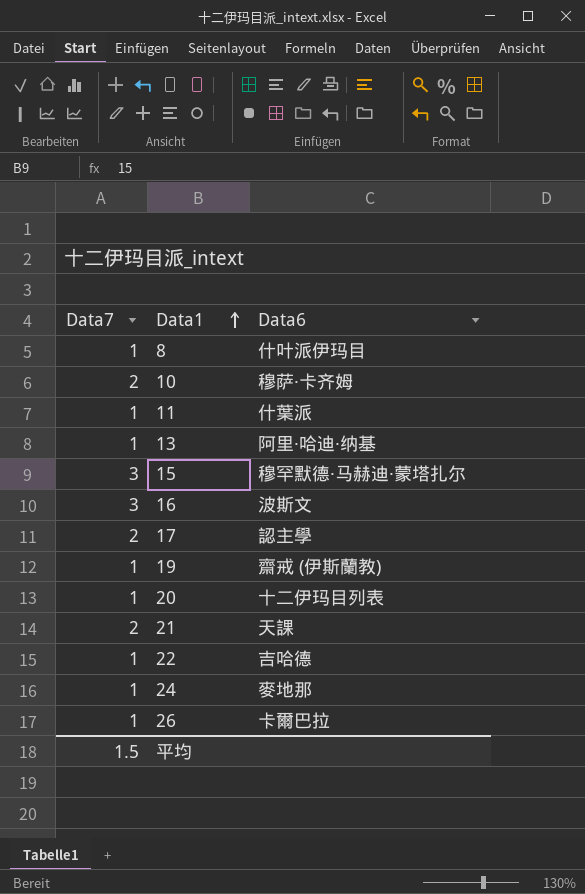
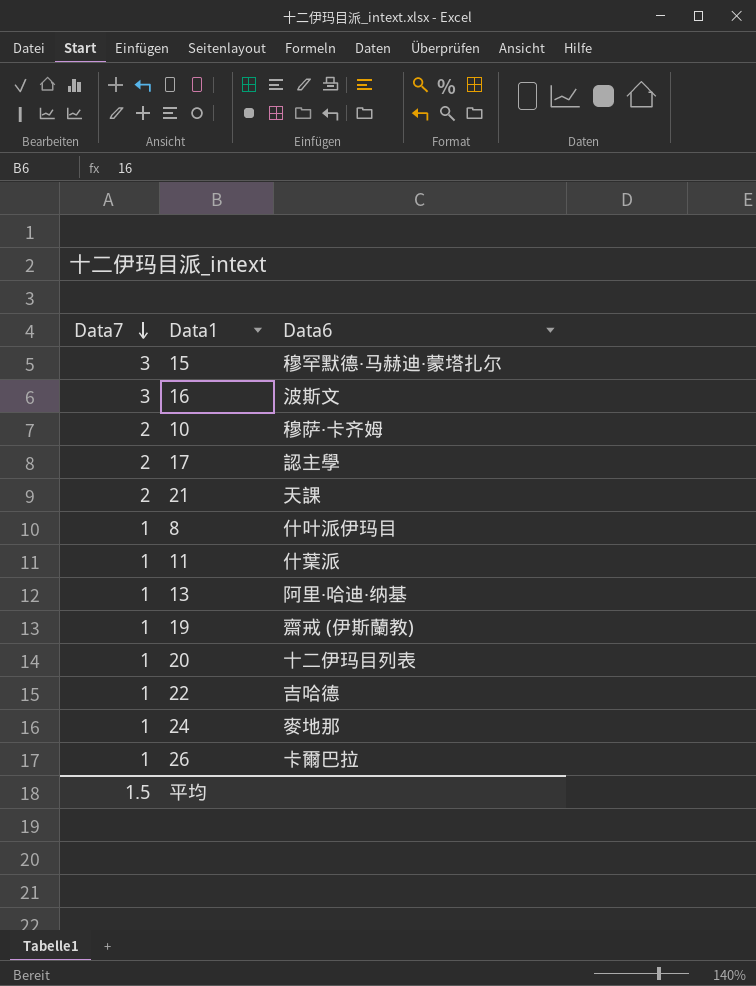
row order: Data1 ascending -> Data7 descending

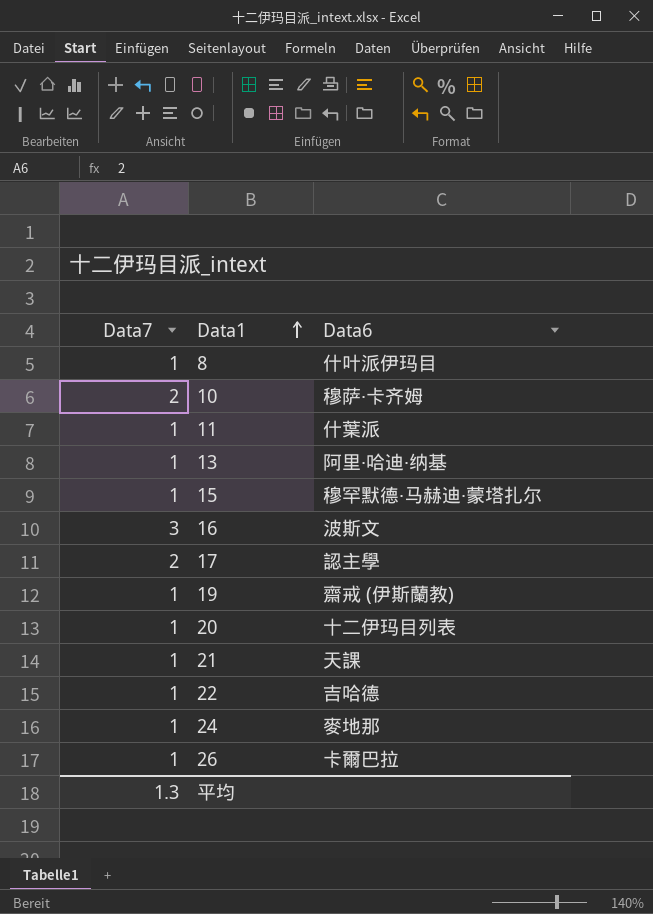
row order: Data7 descending -> Data1 ascending
15 | Data7: 3 -> 1
21 | Data7: 2 -> 1
平均 | Data7: 1.5 -> 1.3

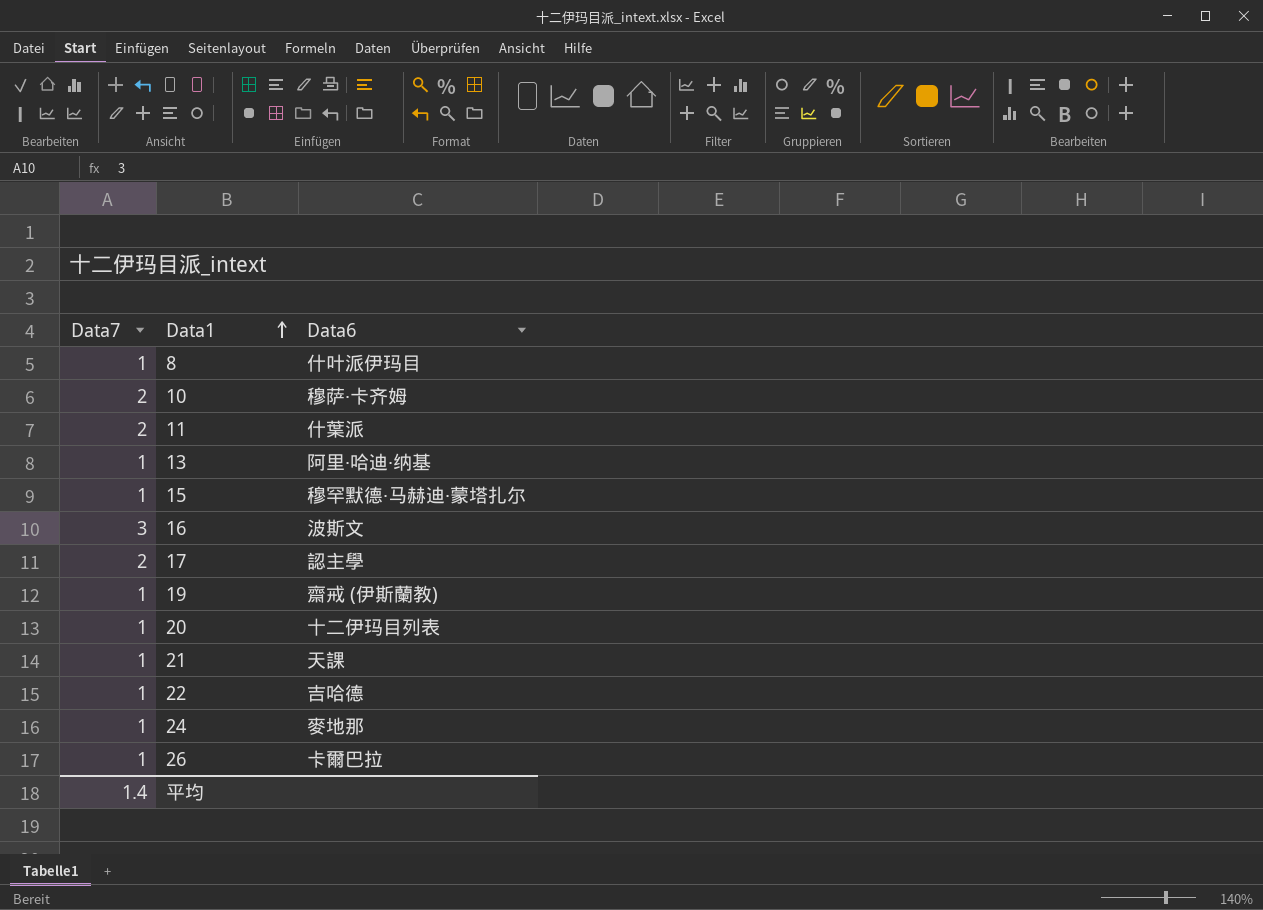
11 | Data7: 1 -> 2
平均 | Data7: 1.3 -> 1.4

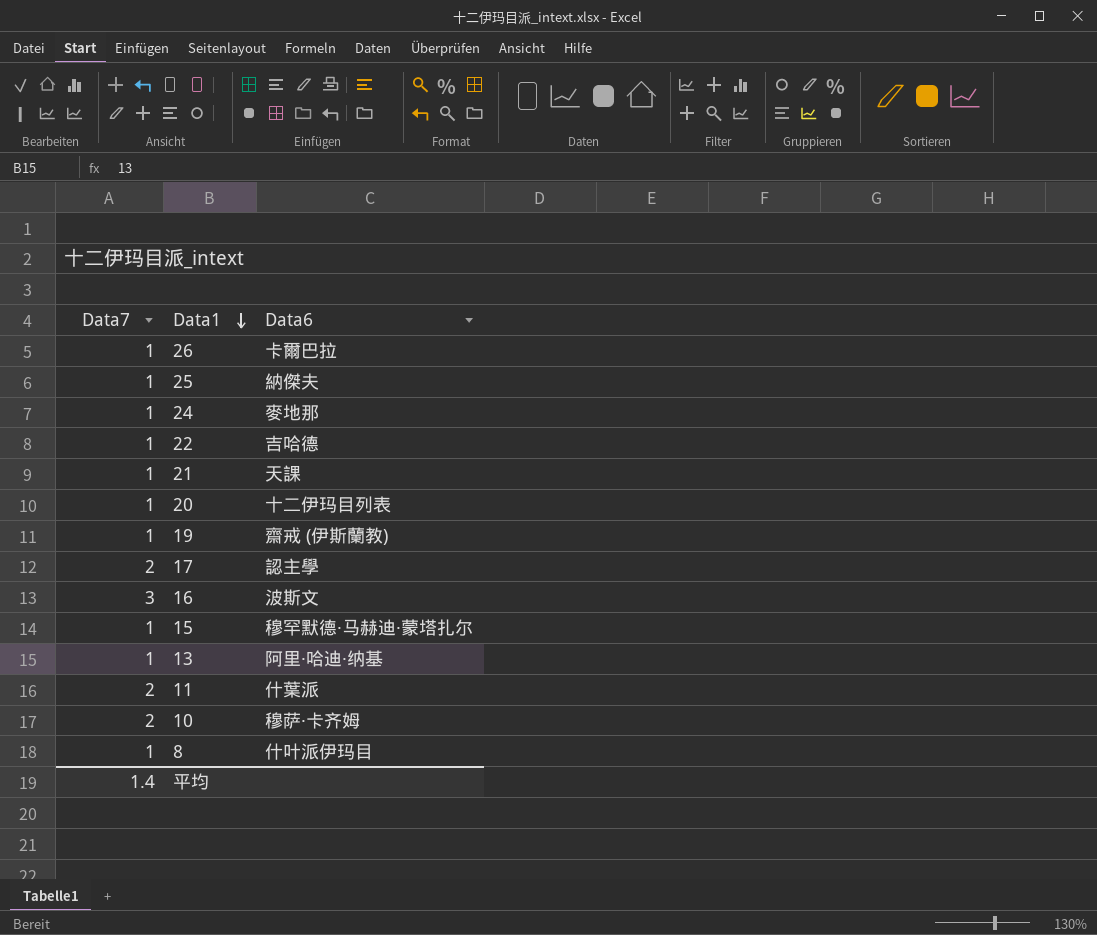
row order: Data1 ascending -> Data1 descending
row 25: none -> 1 | 納傑夫

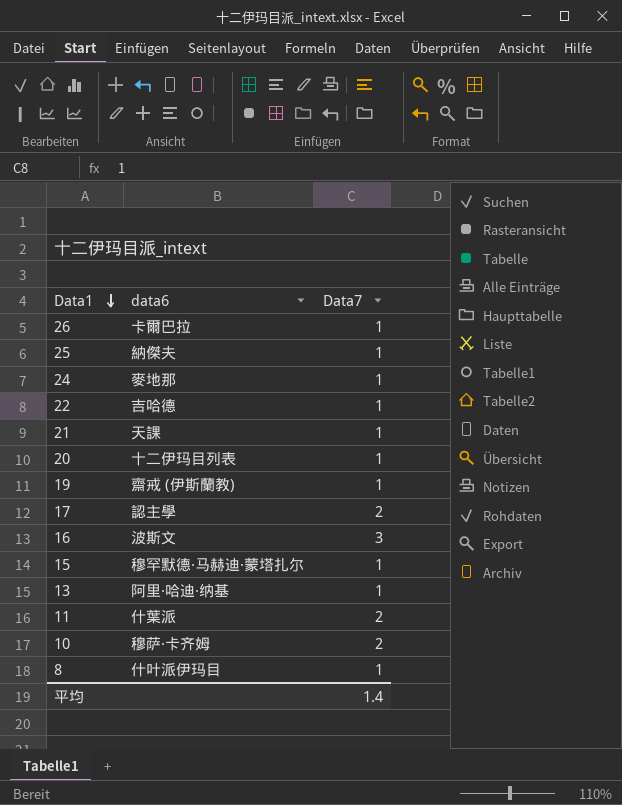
column name: Data6 -> data6
column Data7 | position: 1 -> 3

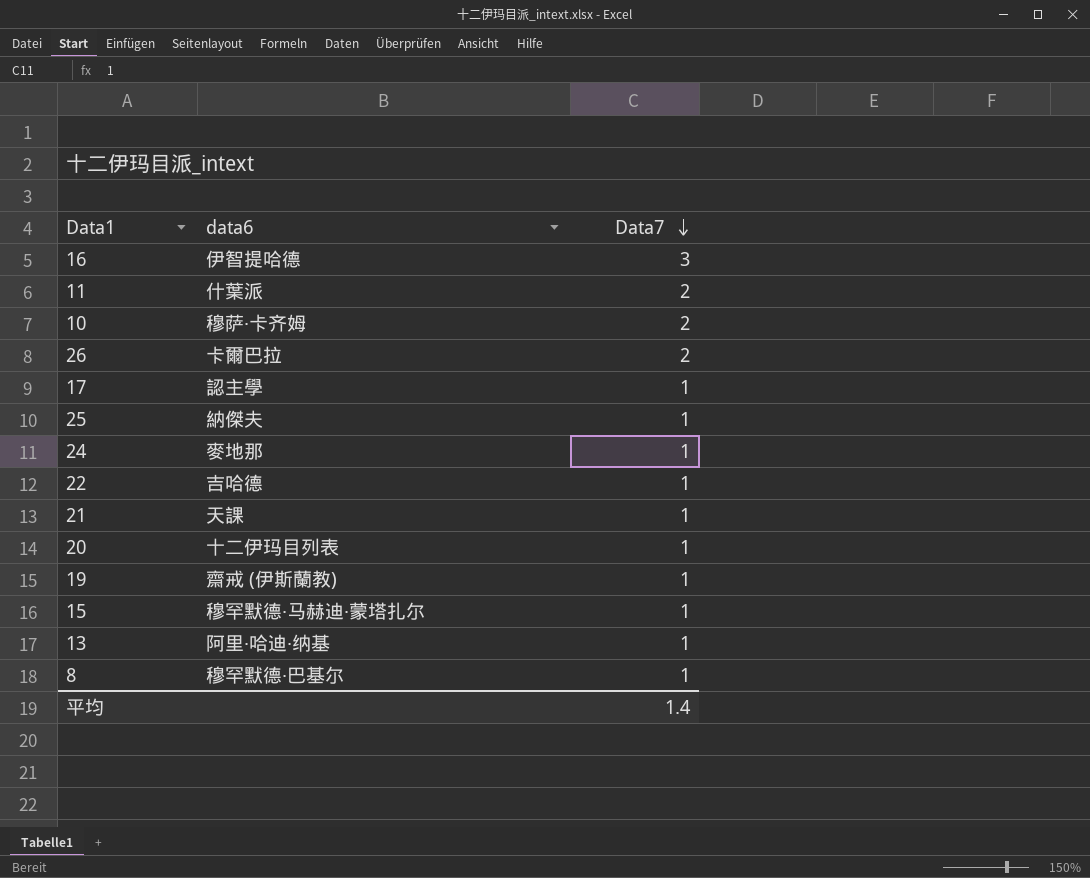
row order: Data1 descending -> Data7 descending
16 | data6: 波斯文 -> 伊智提哈德
26 | Data7: 1 -> 2
17 | Data7: 2 -> 1
8 | data6: 什叶派伊玛目 -> 穆罕默德·巴基尔

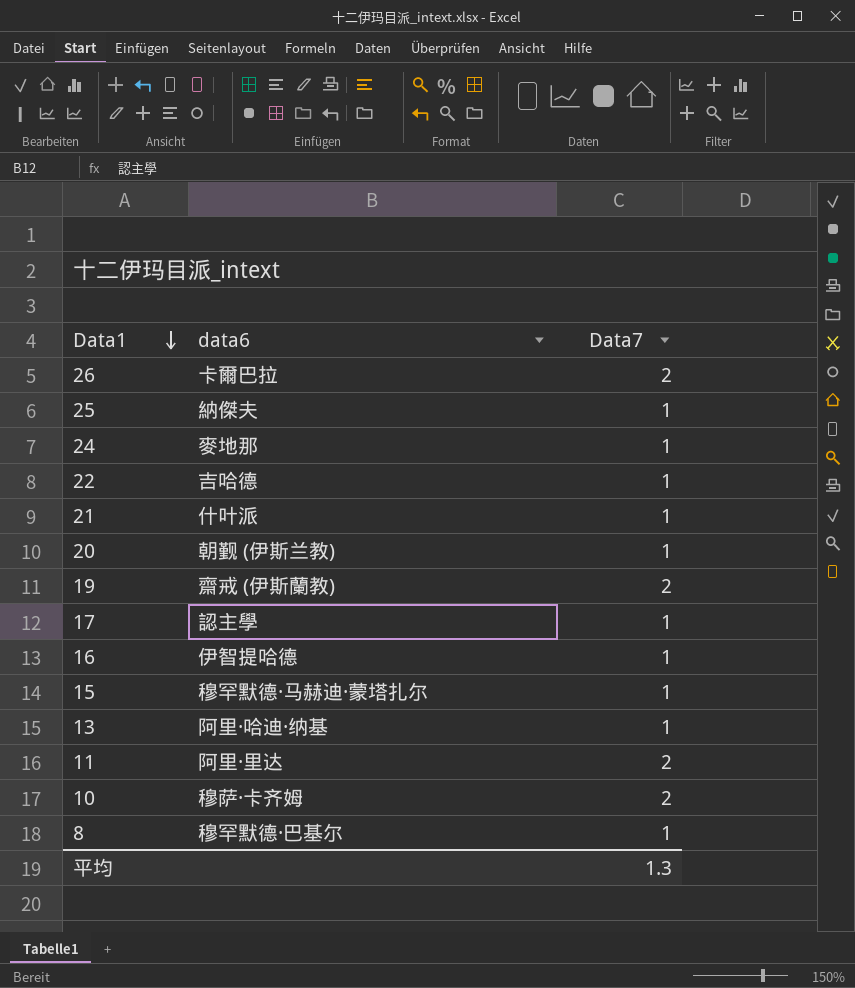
row order: Data7 descending -> Data1 descending
21 | data6: 天課 -> 什叶派
20 | data6: 十二伊玛目列表 -> 朝觐 (伊斯兰教)
19 | Data7: 1 -> 2
16 | Data7: 3 -> 1
11 | data6: 什葉派 -> 阿里·里达
平均 | Data7: 1.4 -> 1.3

